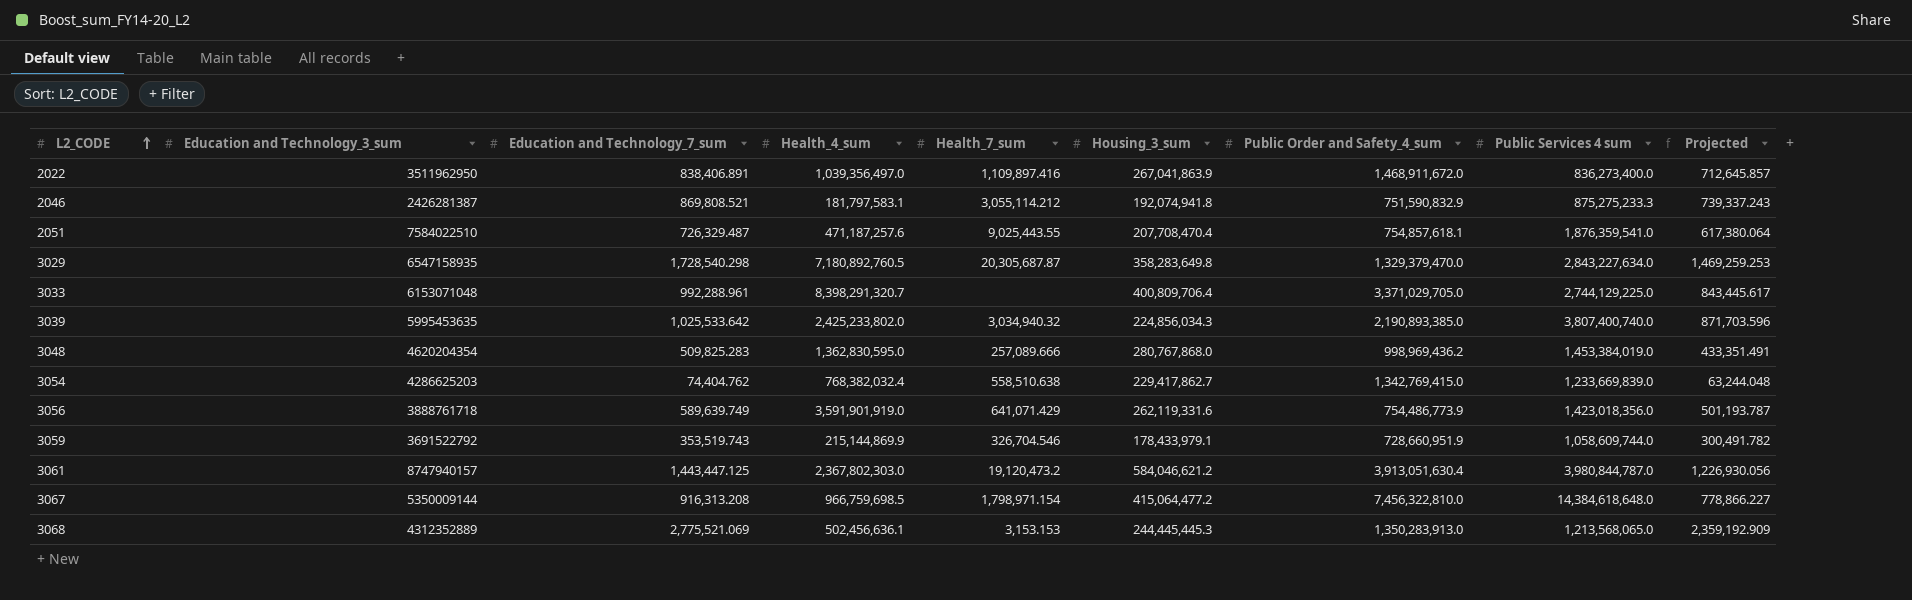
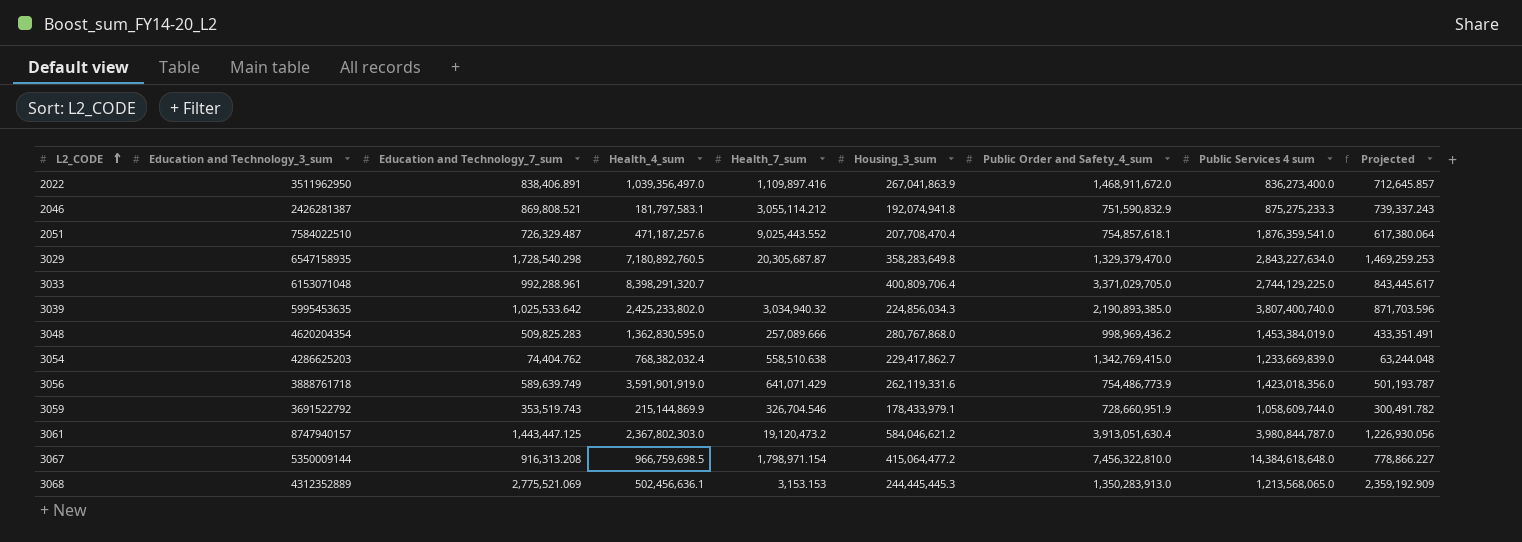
2051 | Health_7_sum: 9,025,443.55 -> 9,025,443.552

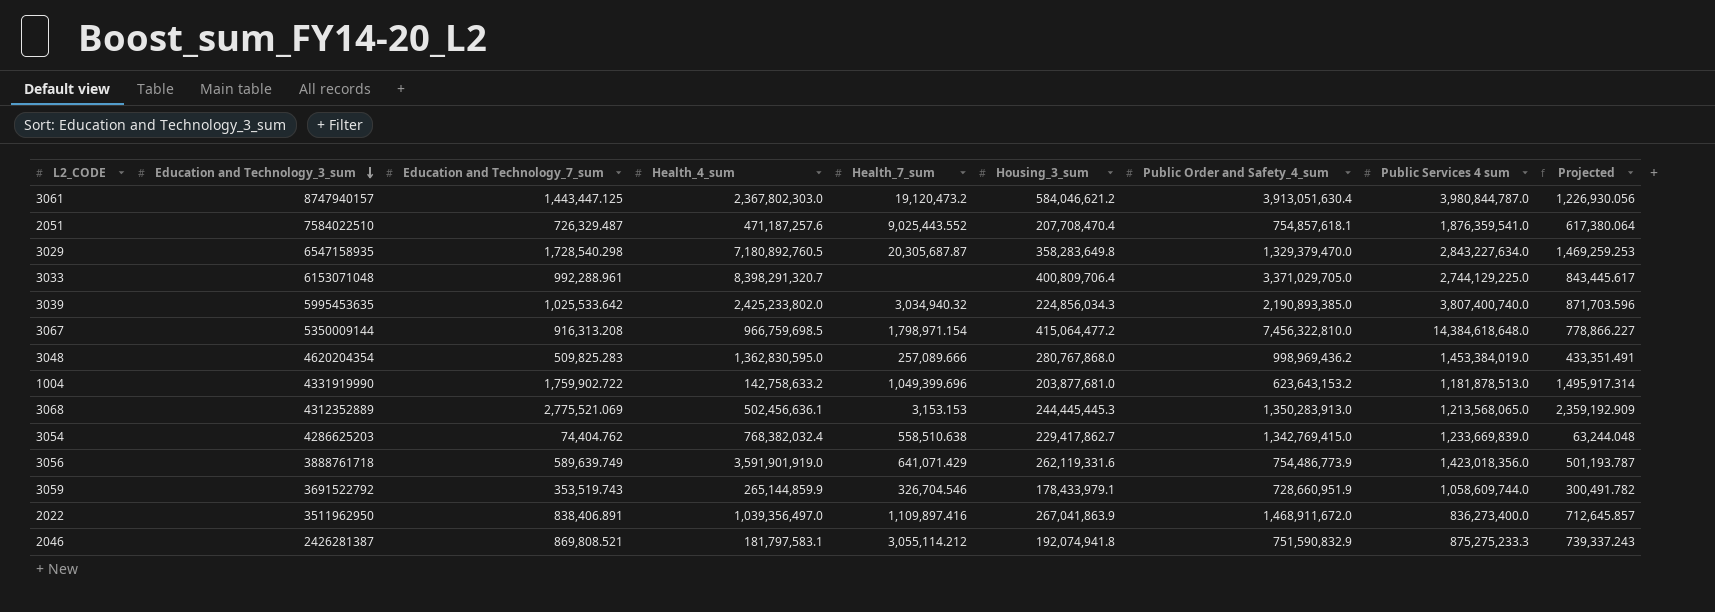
row order: L2_CODE ascending -> Education and Technology_3_sum descending
row 1004: none -> 4331919990 | 1,759,902.722 | 142,758,633.2 | 1,049,399.696 | 203,877,681.0 | 623,643,153.2 | 1,181,878,513.0 | 1,495,917.314
3059 | Health_4_sum: 215,144,869.9 -> 265,144,859.9

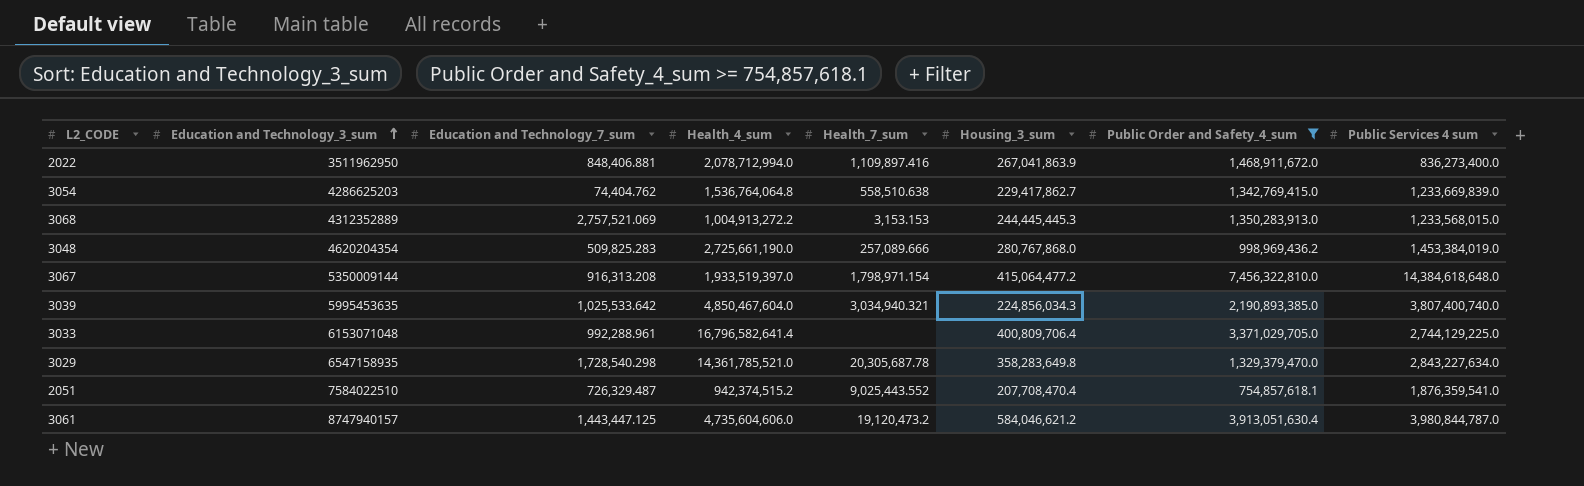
filter: none -> Public Order and Safety_4_sum >= 754,857,618.1
row order: Education and Technology_3_sum descending -> Education and Technology_3_sum ascending
column Projected | formula: [Education and Technology_7_sum] * 0.85 -> none
2022 | Education and Technology_7_sum: 838,406.891 -> 848,406.881
2022 | Health_4_sum: 1,039,356,497.0 -> 2,078,712,994.0
3054 | Health_4_sum: 768,382,032.4 -> 1,536,764,064.8
3068 | Education and Technology_7_sum: 2,775,521.069 -> 2,757,521.069
3068 | Health_4_sum: 502,456,636.1 -> 1,004,913,272.2
3068 | Public Services 4 sum: 1,213,568,065.0 -> 1,233,568,015.0
3048 | Health_4_sum: 1,362,830,595.0 -> 2,725,661,190.0
3067 | Health_4_sum: 966,759,698.5 -> 1,933,519,397.0
3039 | Health_4_sum: 2,425,233,802.0 -> 4,850,467,604.0
3039 | Health_7_sum: 3,034,940.32 -> 3,034,940.321
3033 | Health_4_sum: 8,398,291,320.7 -> 16,796,582,641.4
3029 | Health_4_sum: 7,180,892,760.5 -> 14,361,785,521.0
3029 | Health_7_sum: 20,305,687.87 -> 20,305,687.78
2051 | Health_4_sum: 471,187,257.6 -> 942,374,515.2
3061 | Health_4_sum: 2,367,802,303.0 -> 4,735,604,606.0

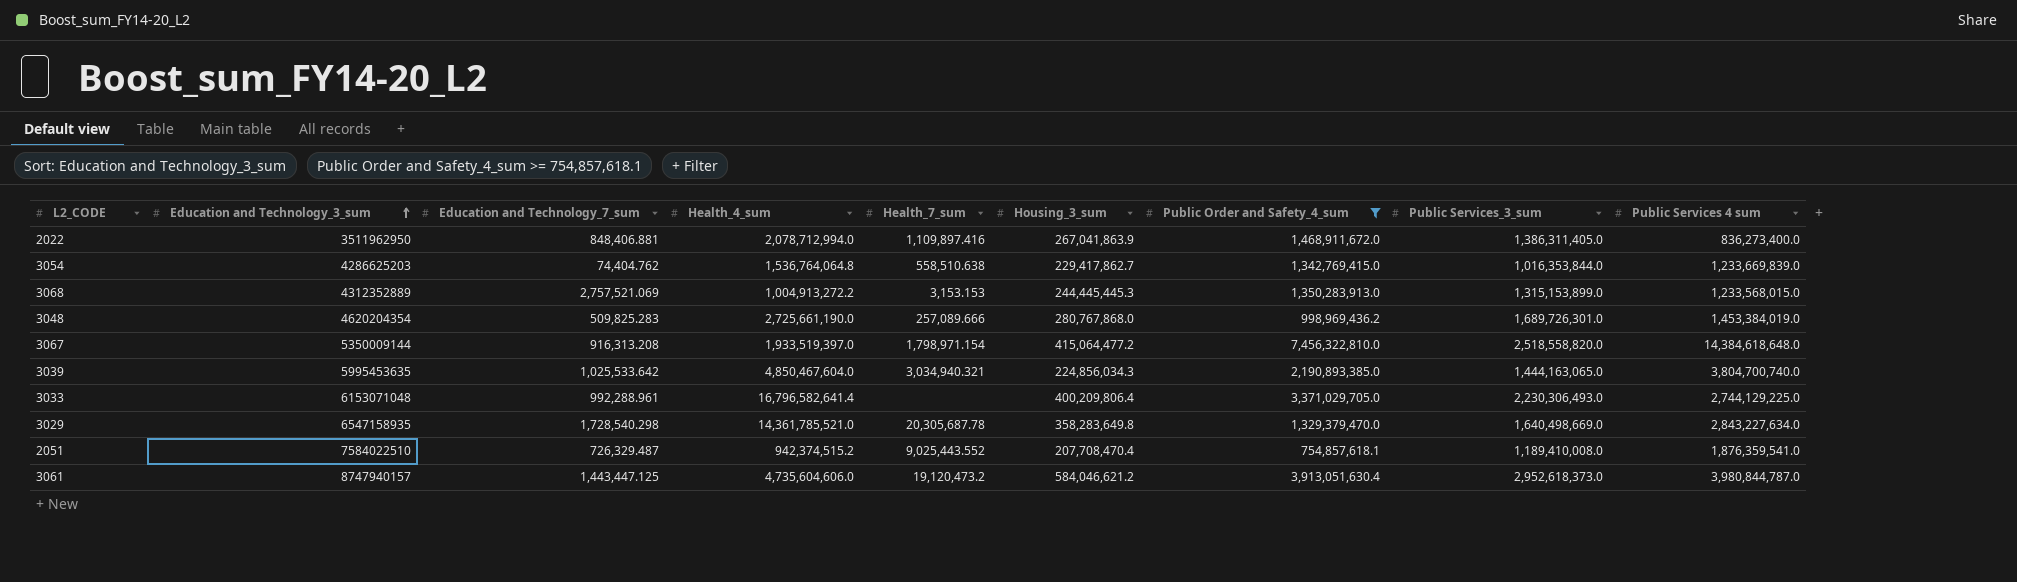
column Public Services_3_sum | position: none -> 8
3039 | Public Services 4 sum: 3,807,400,740.0 -> 3,804,700,740.0
3033 | Housing_3_sum: 400,809,706.4 -> 400,209,806.4

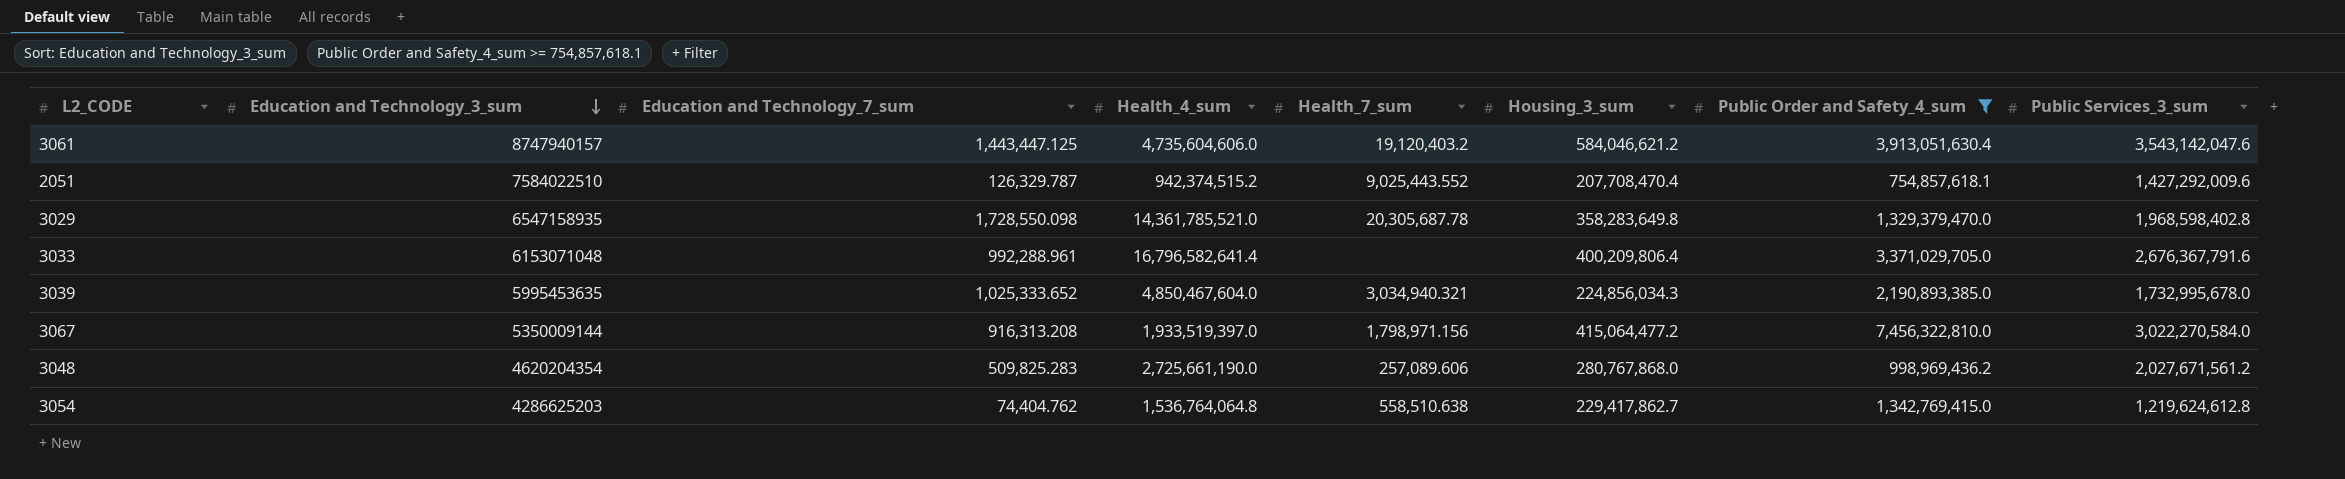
row order: Education and Technology_3_sum ascending -> Education and Technology_3_sum descending
column Public Services 4 sum | position: 9 -> none
row 2022: 3511962950 | 848,406.881 | 2,078,712,994.0 | 1,109,897.416 | 267,041,863.9 | 1,468,911,672.0 | 1,386,311,405.0 | 836,273,400.0 -> none
row 3068: 4312352889 | 2,757,521.069 | 1,004,913,272.2 | 3,153.153 | 244,445,445.3 | 1,350,283,913.0 | 1,315,153,899.0 | 1,233,568,015.0 -> none
3061 | Health_7_sum: 19,120,473.2 -> 19,120,403.2
3061 | Public Services_3_sum: 2,952,618,373.0 -> 3,543,142,047.6
2051 | Education and Technology_7_sum: 726,329.487 -> 126,329.787
2051 | Public Services_3_sum: 1,189,410,008.0 -> 1,427,292,009.6
3029 | Education and Technology_7_sum: 1,728,540.298 -> 1,728,550.098
3029 | Public Services_3_sum: 1,640,498,669.0 -> 1,968,598,402.8
3033 | Public Services_3_sum: 2,230,306,493.0 -> 2,676,367,791.6
3039 | Education and Technology_7_sum: 1,025,533.642 -> 1,025,333.652
3039 | Public Services_3_sum: 1,444,163,065.0 -> 1,732,995,678.0
3067 | Health_7_sum: 1,798,971.154 -> 1,798,971.156
3067 | Public Services_3_sum: 2,518,558,820.0 -> 3,022,270,584.0
3048 | Health_7_sum: 257,089.666 -> 257,089.606
3048 | Public Services_3_sum: 1,689,726,301.0 -> 2,027,671,561.2
3054 | Public Services_3_sum: 1,016,353,844.0 -> 1,219,624,612.8

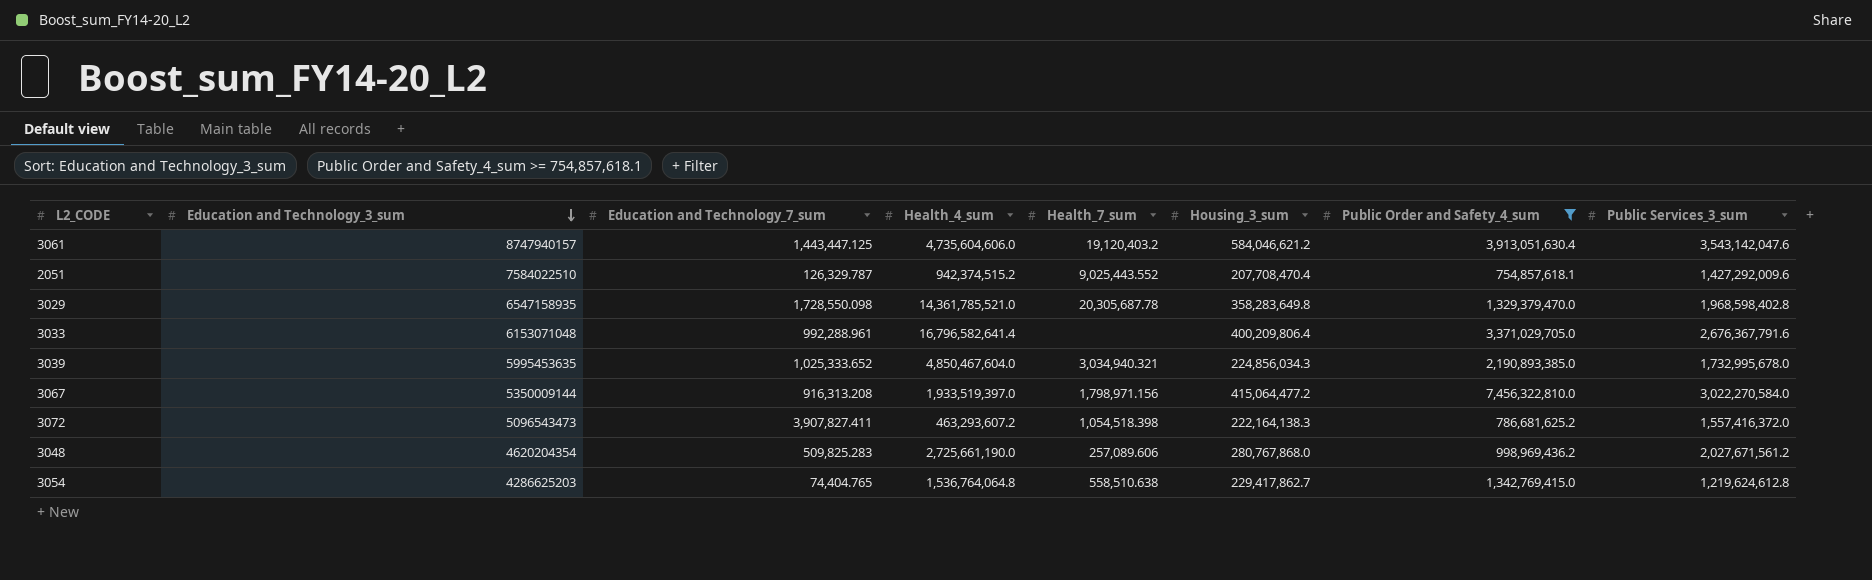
row 3072: none -> 5096543473 | 3,907,827.411 | 463,293,607.2 | 1,054,518.398 | 222,164,138.3 | 786,681,625.2 | 1,557,416,372.0
3054 | Education and Technology_7_sum: 74,404.762 -> 74,404.765

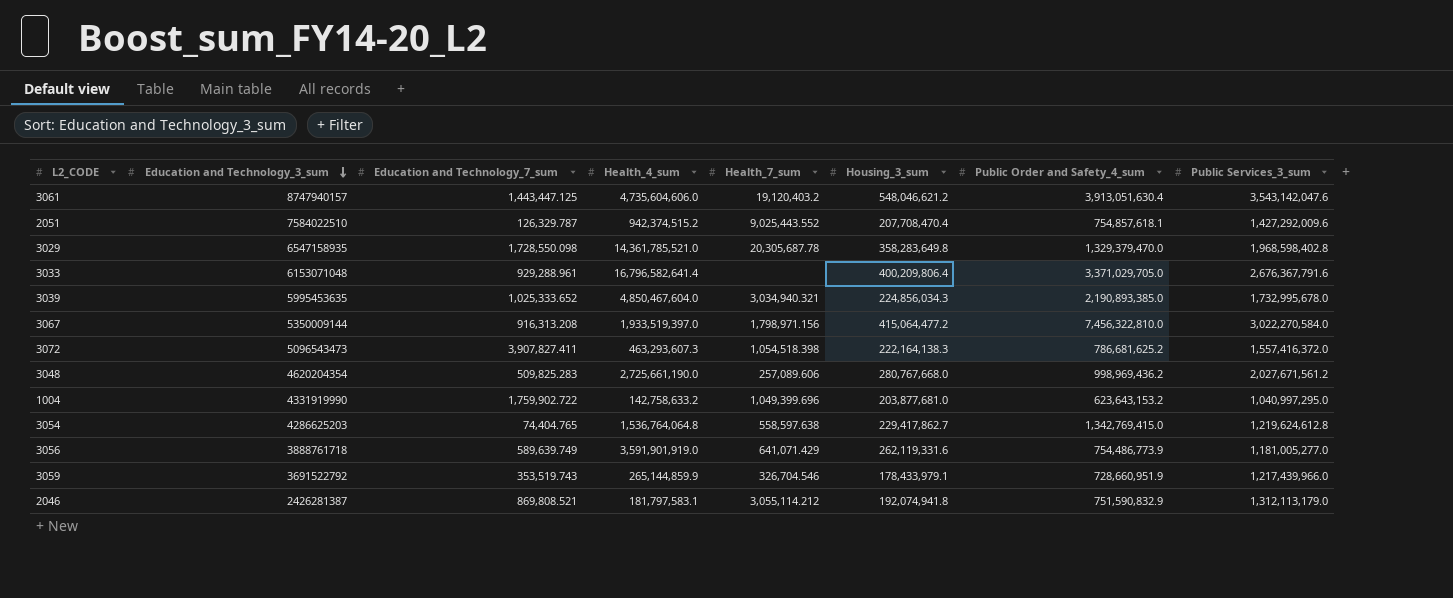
filter: Public Order and Safety_4_sum >= 754,857,618.1 -> none
3061 | Housing_3_sum: 584,046,621.2 -> 548,046,621.2
3033 | Education and Technology_7_sum: 992,288.961 -> 929,288.961
3072 | Health_4_sum: 463,293,607.2 -> 463,293,607.3
3048 | Housing_3_sum: 280,767,868.0 -> 280,767,668.0
3054 | Health_7_sum: 558,510.638 -> 558,597.638

